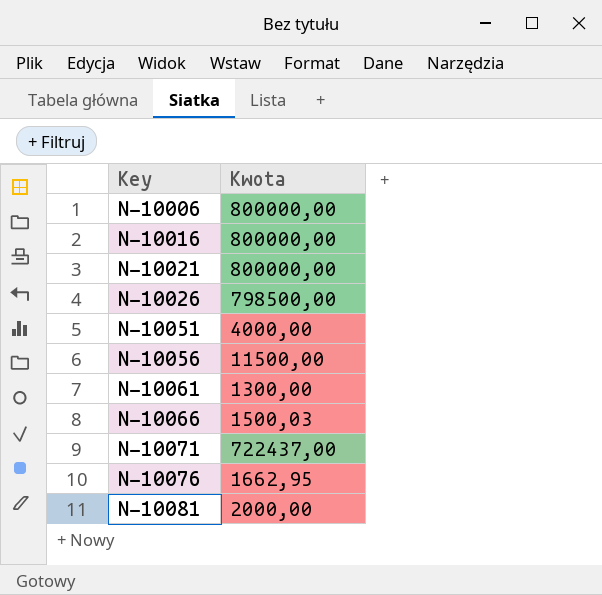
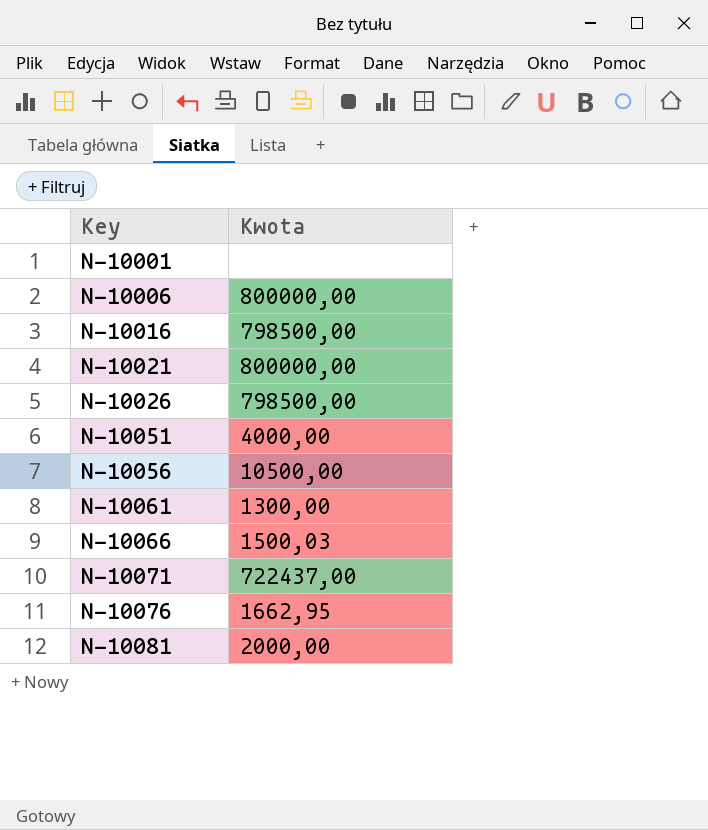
row N-10001: none -> none
N-10016 | Kwota: 800000,00 -> 798500,00
N-10056 | Kwota: 11500,00 -> 10500,00

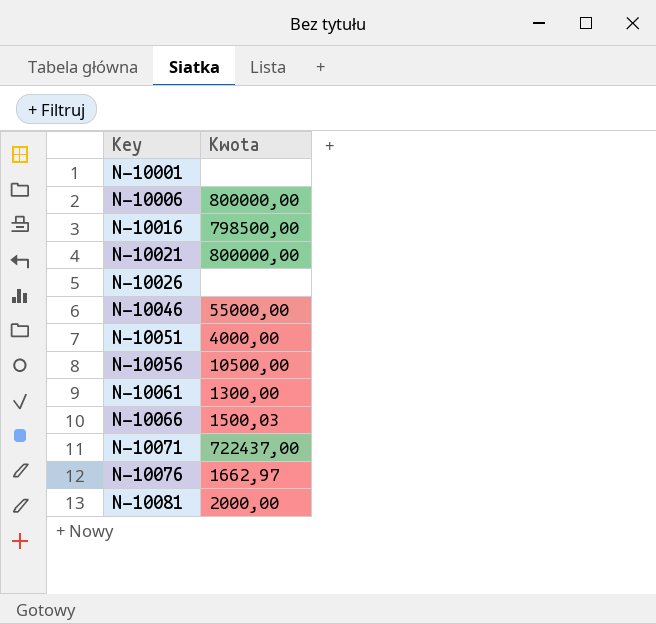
N-10026 | Kwota: 798500,00 -> none
row N-10046: none -> 55000,00
N-10076 | Kwota: 1662,95 -> 1662,97

